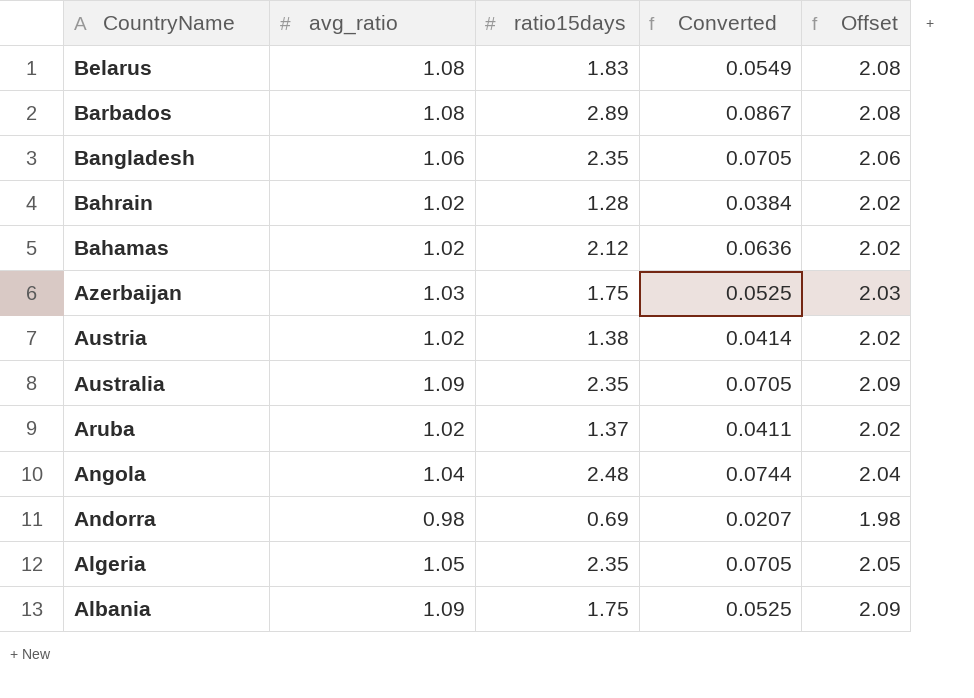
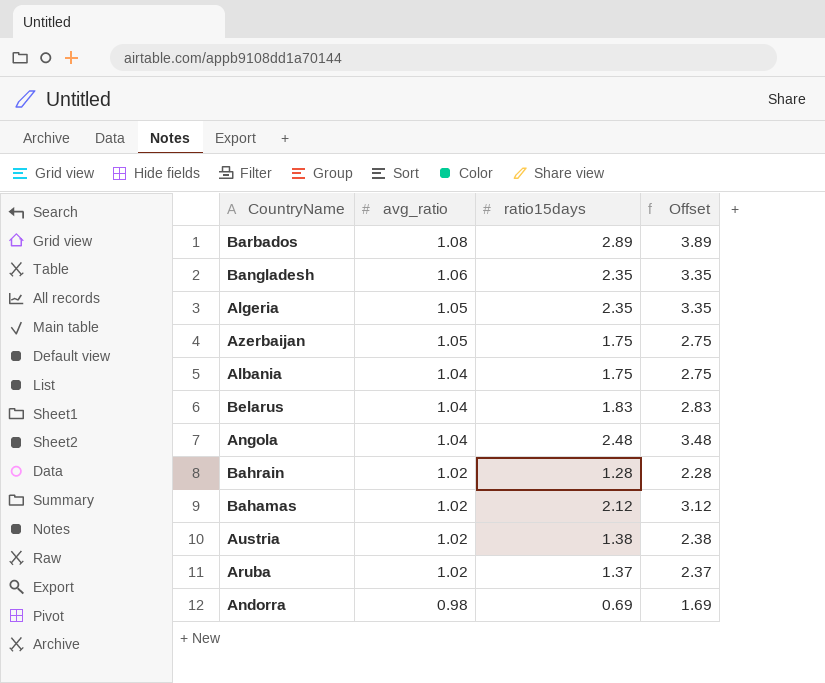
row order: CountryName descending -> avg_ratio descending
column Converted | formula: [ratio15days] * 0.03 -> none
column Offset | formula: [avg_ratio] + 1 -> [ratio15days] + 1
row Australia: 1.09 | 2.35 | 0.0705 | 2.09 -> none
Azerbaijan | avg_ratio: 1.03 -> 1.05
Albania | avg_ratio: 1.09 -> 1.04
Belarus | avg_ratio: 1.08 -> 1.04

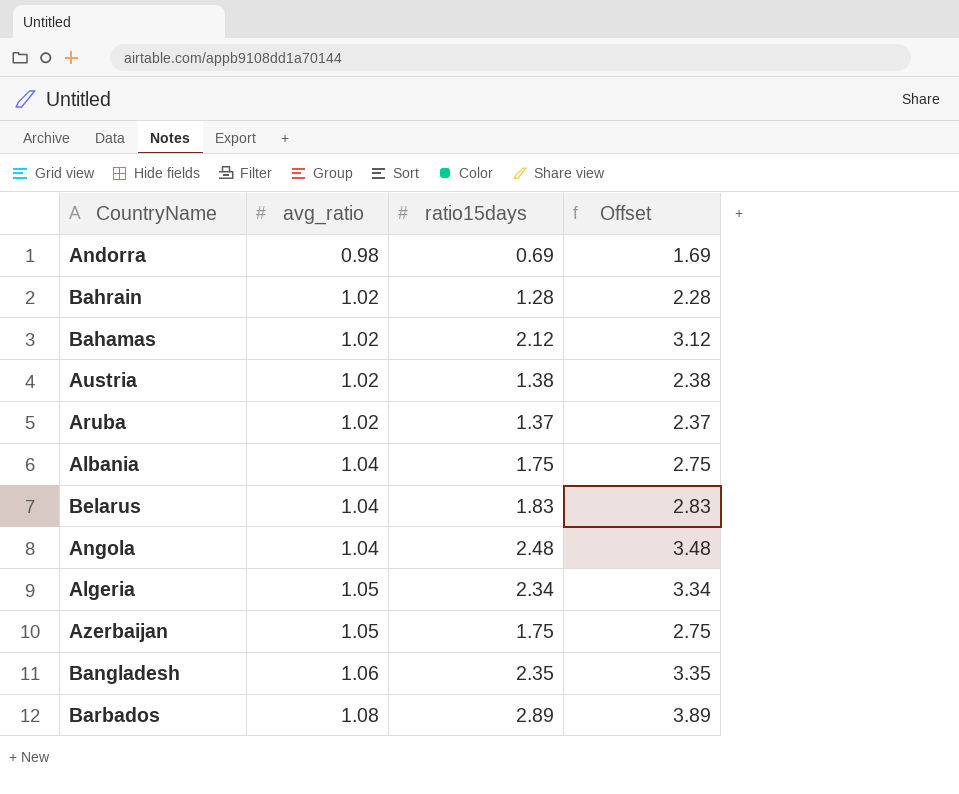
row order: avg_ratio descending -> avg_ratio ascending
Algeria | ratio15days: 2.35 -> 2.34
Algeria | Offset: 3.35 -> 3.34

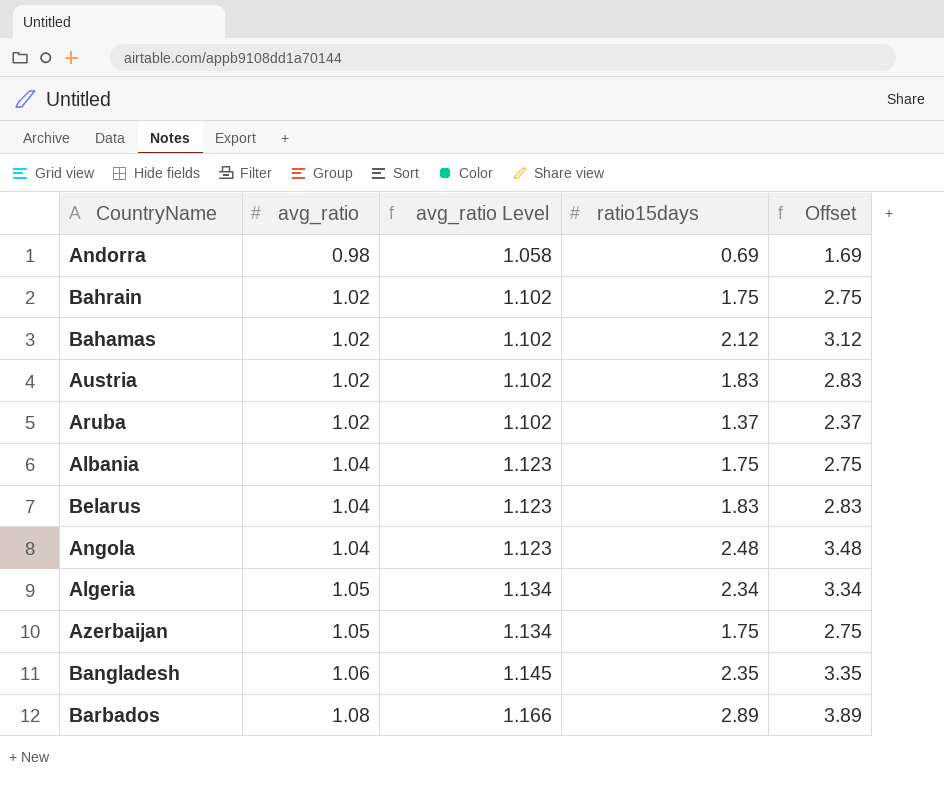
column avg_ratio Level | formula: none -> [avg_ratio] * 1.08
Bahrain | ratio15days: 1.28 -> 1.75
Bahrain | Offset: 2.28 -> 2.75
Austria | ratio15days: 1.38 -> 1.83
Austria | Offset: 2.38 -> 2.83

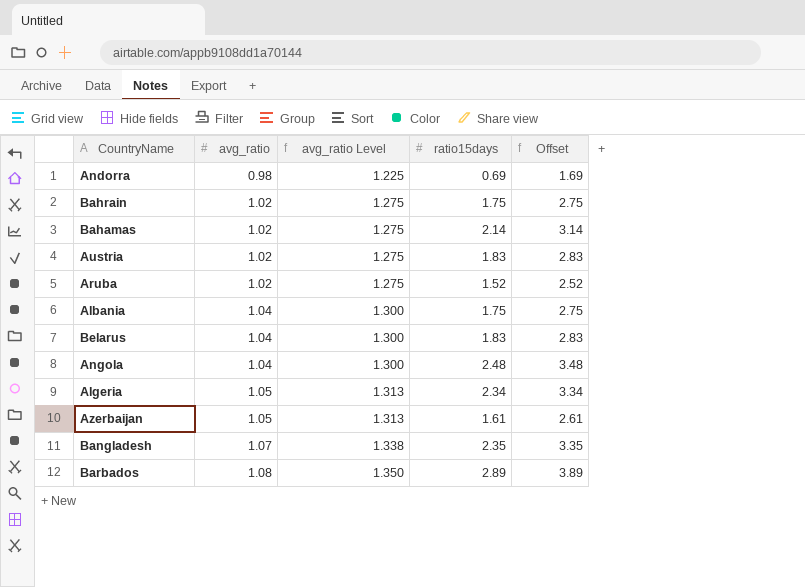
column avg_ratio Level | formula: [avg_ratio] * 1.08 -> [avg_ratio] * 1.25
Bahamas | ratio15days: 2.12 -> 2.14
Bahamas | Offset: 3.12 -> 3.14
Aruba | ratio15days: 1.37 -> 1.52
Aruba | Offset: 2.37 -> 2.52
Azerbaijan | ratio15days: 1.75 -> 1.61
Azerbaijan | Offset: 2.75 -> 2.61
Bangladesh | avg_ratio: 1.06 -> 1.07

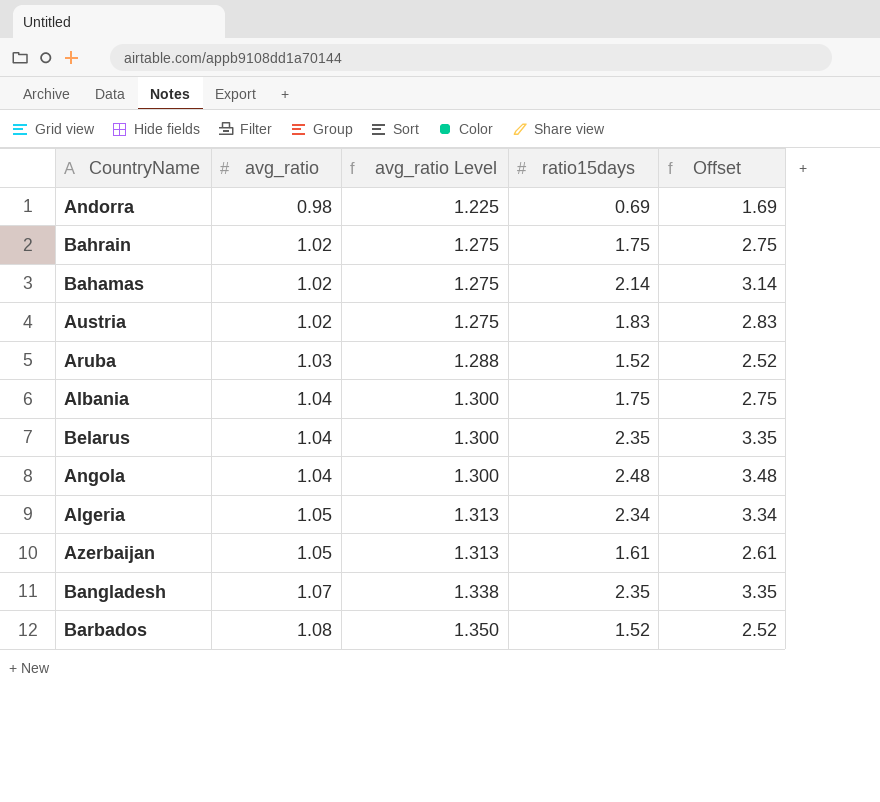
Aruba | avg_ratio: 1.02 -> 1.03
Aruba | avg_ratio Level: 1.275 -> 1.288
Belarus | ratio15days: 1.83 -> 2.35
Belarus | Offset: 2.83 -> 3.35
Barbados | ratio15days: 2.89 -> 1.52
Barbados | Offset: 3.89 -> 2.52

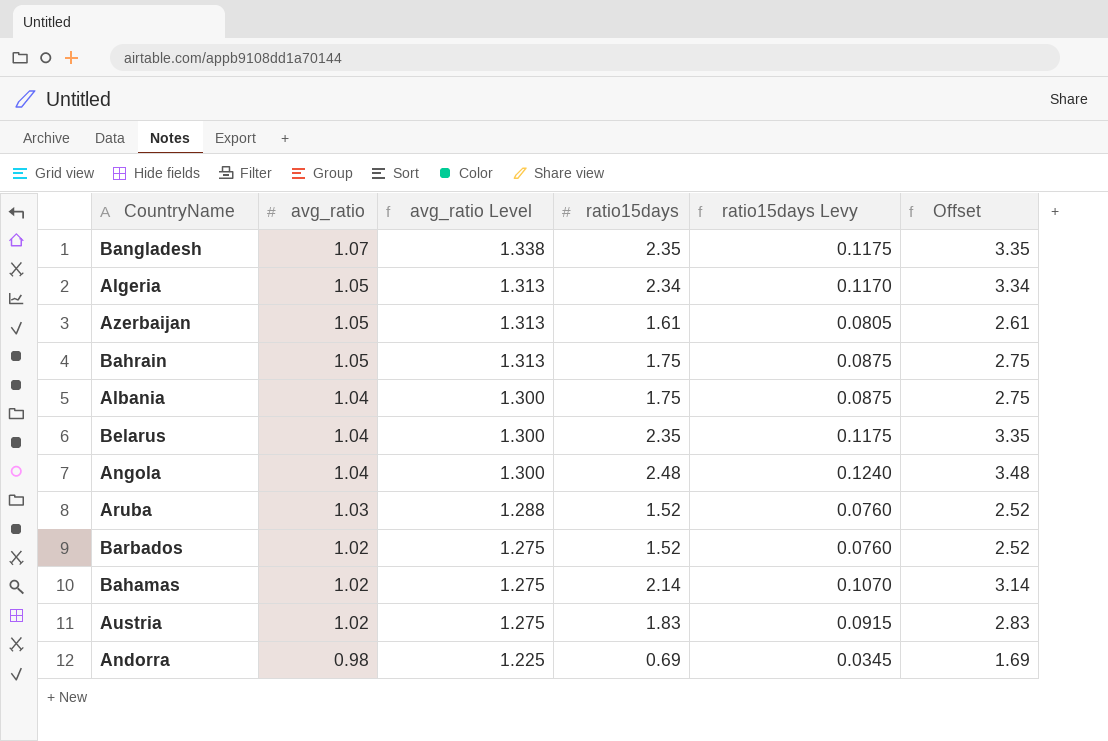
row order: avg_ratio ascending -> avg_ratio descending
column ratio15days Levy | formula: none -> [ratio15days] * 0.05
Bahrain | avg_ratio: 1.02 -> 1.05
Bahrain | avg_ratio Level: 1.275 -> 1.313
Barbados | avg_ratio: 1.08 -> 1.02
Barbados | avg_ratio Level: 1.350 -> 1.275

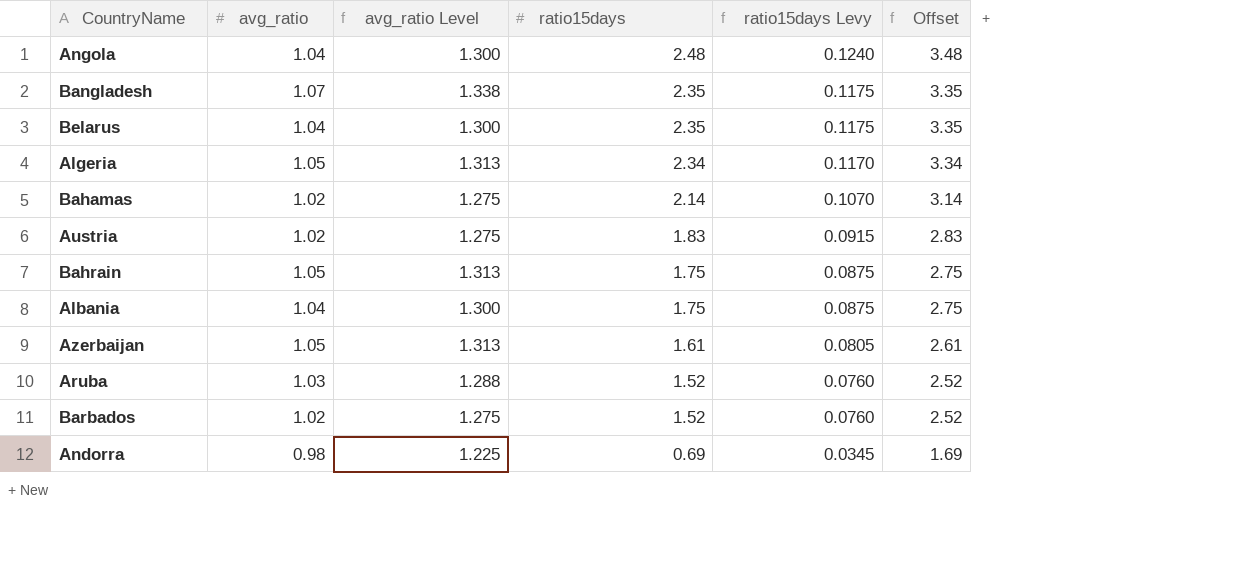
row order: avg_ratio descending -> ratio15days descending

